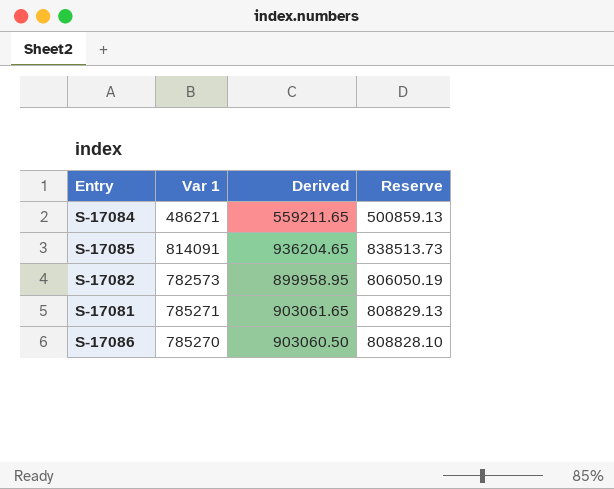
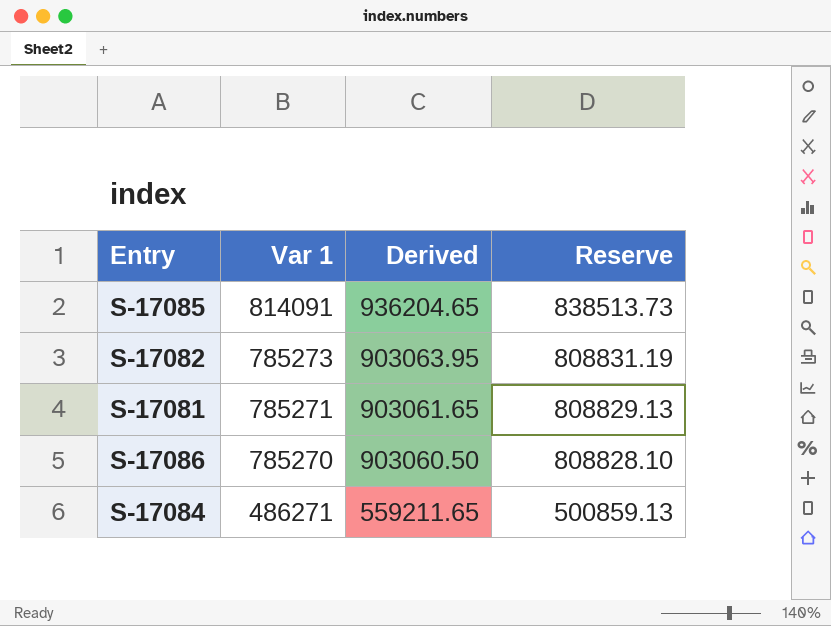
row order: none -> Var 1 descending
S-17082 | Var 1: 782573 -> 785273
S-17082 | Derived: 899958.95 -> 903063.95
S-17082 | Reserve: 806050.19 -> 808831.19

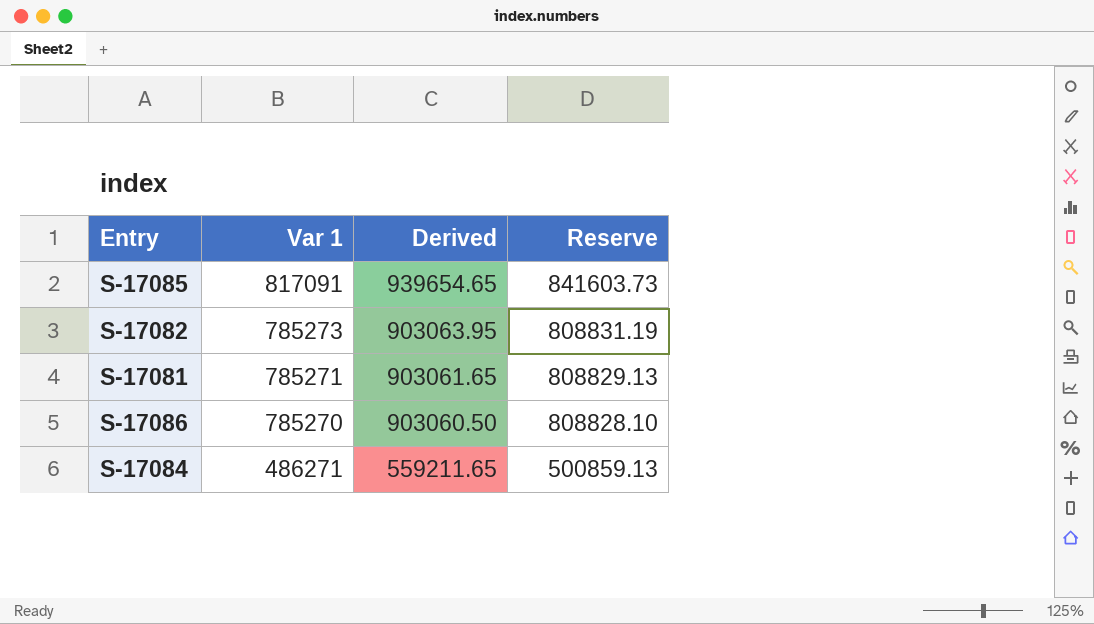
S-17085 | Var 1: 814091 -> 817091
S-17085 | Derived: 936204.65 -> 939654.65
S-17085 | Reserve: 838513.73 -> 841603.73

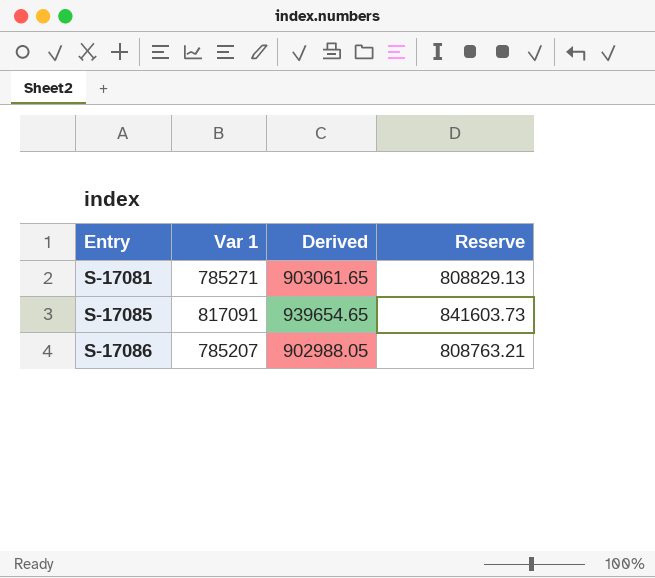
row order: Var 1 descending -> Entry ascending
row S-17082: 785273 | 903063.95 | 808831.19 -> none
row S-17084: 486271 | 559211.65 | 500859.13 -> none
S-17086 | Var 1: 785270 -> 785207
S-17086 | Derived: 903060.50 -> 902988.05
S-17086 | Reserve: 808828.10 -> 808763.21

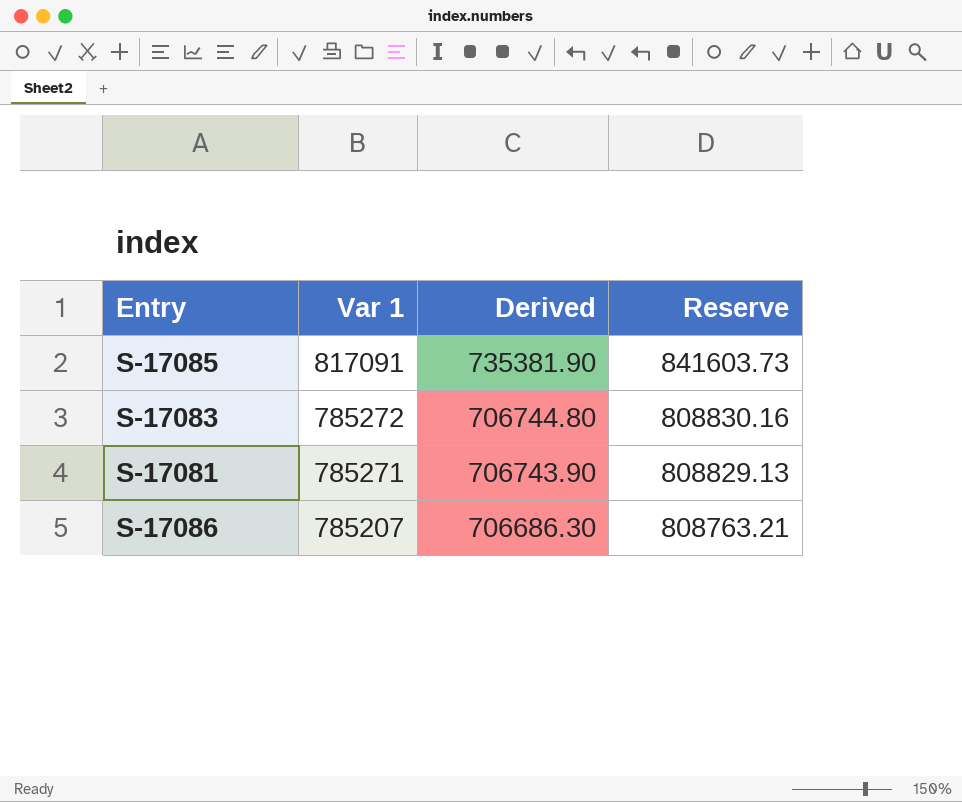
row order: Entry ascending -> Var 1 descending
column Derived | formula: [Var 1] * 1.15 -> [Var 1] * 0.9
row S-17083: none -> 785272 | 706744.80 | 808830.16

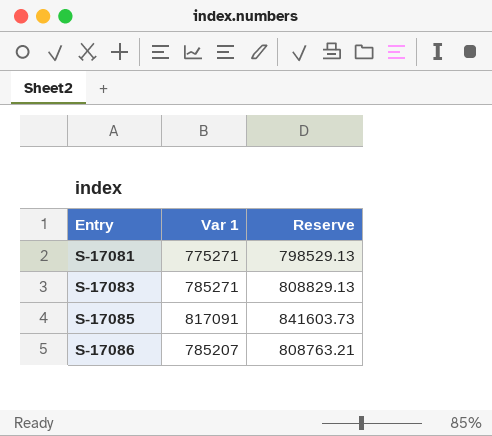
row order: Var 1 descending -> Entry ascending
column Derived | formula: [Var 1] * 0.9 -> none
S-17081 | Var 1: 785271 -> 775271
S-17081 | Reserve: 808829.13 -> 798529.13
S-17083 | Var 1: 785272 -> 785271
S-17083 | Reserve: 808830.16 -> 808829.13

